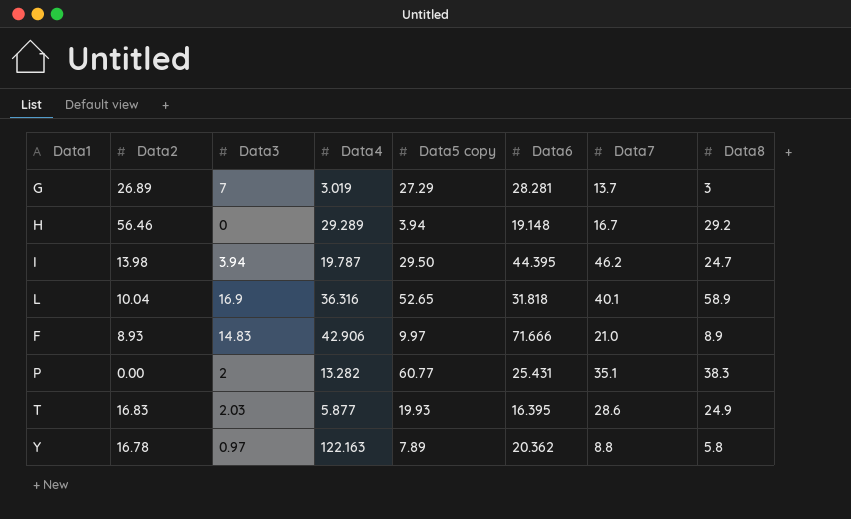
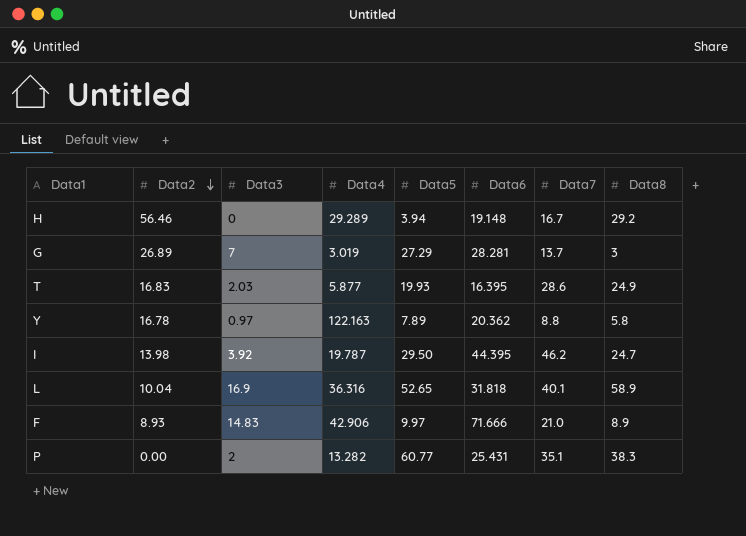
row order: none -> Data2 descending
column name: Data5 copy -> Data5
I | Data3: 3.94 -> 3.92

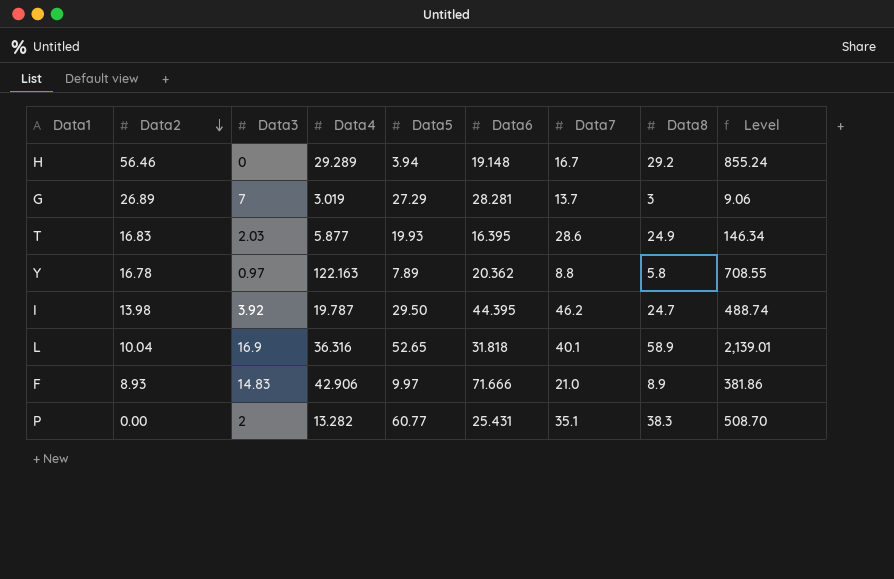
column Level | formula: none -> [Data4] * [Data8]

